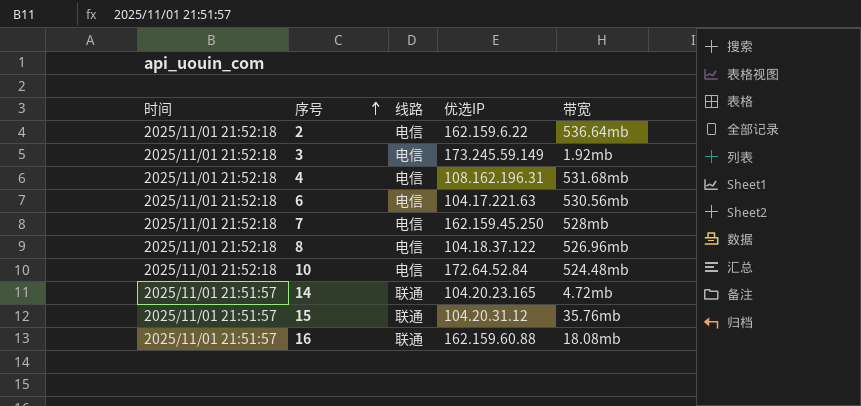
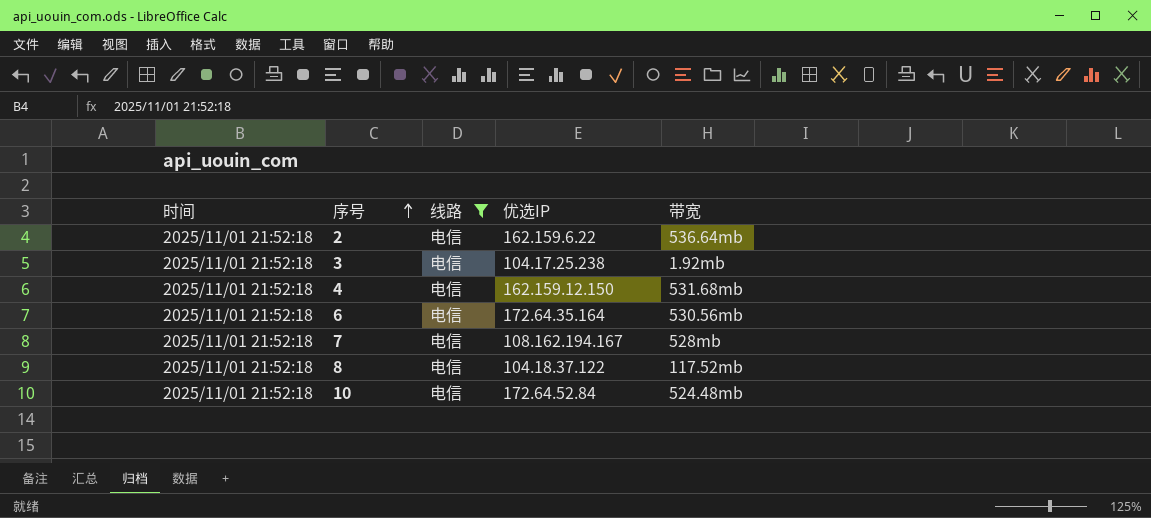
filter: none -> 线路 = 电信
3 | 优选IP: 173.245.59.149 -> 104.17.25.238
4 | 优选IP: 108.162.196.31 -> 162.159.12.150
6 | 优选IP: 104.17.221.63 -> 172.64.35.164
7 | 优选IP: 162.159.45.250 -> 108.162.194.167
8 | 带宽: 526.96mb -> 117.52mb

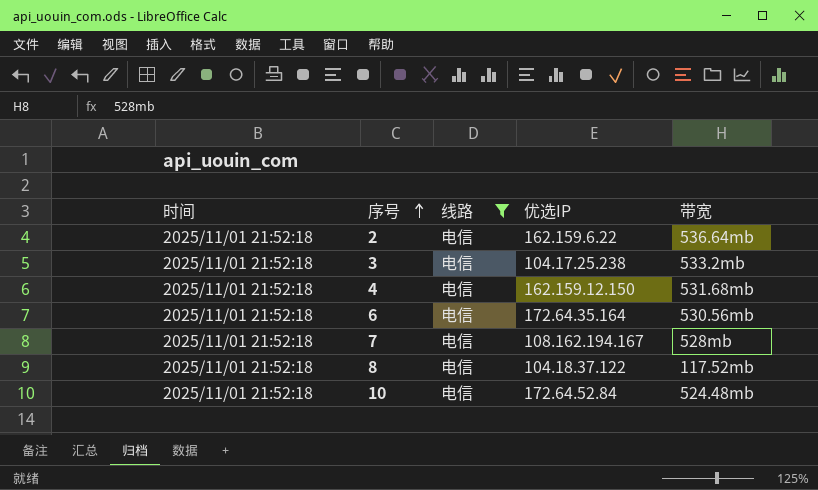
3 | 带宽: 1.92mb -> 533.2mb

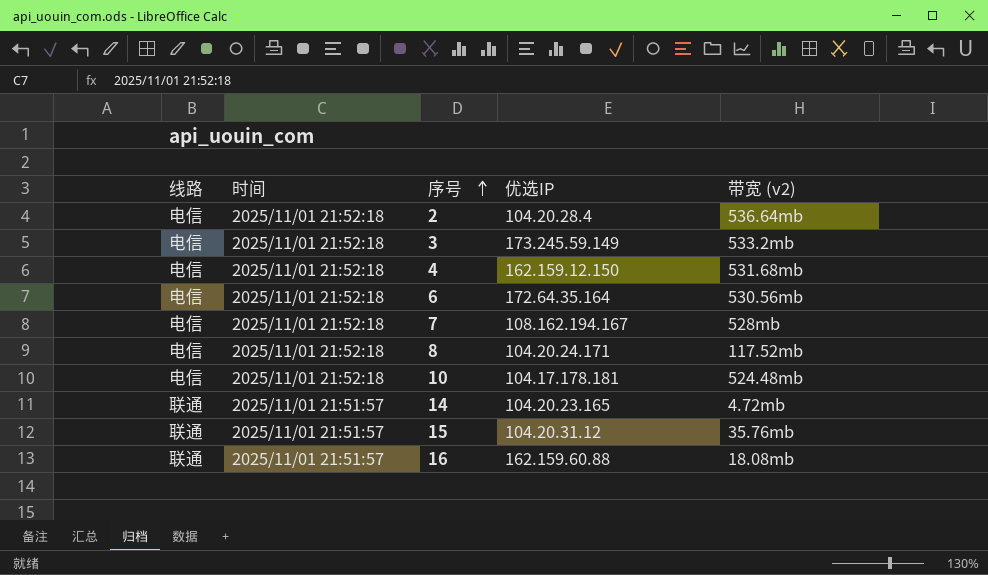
filter: 线路 = 电信 -> none
column 线路 | position: 3 -> 1
column name: 带宽 -> 带宽 (v2)
2 | 优选IP: 162.159.6.22 -> 104.20.28.4
3 | 优选IP: 104.17.25.238 -> 173.245.59.149
8 | 优选IP: 104.18.37.122 -> 104.20.24.171
10 | 优选IP: 172.64.52.84 -> 104.17.178.181

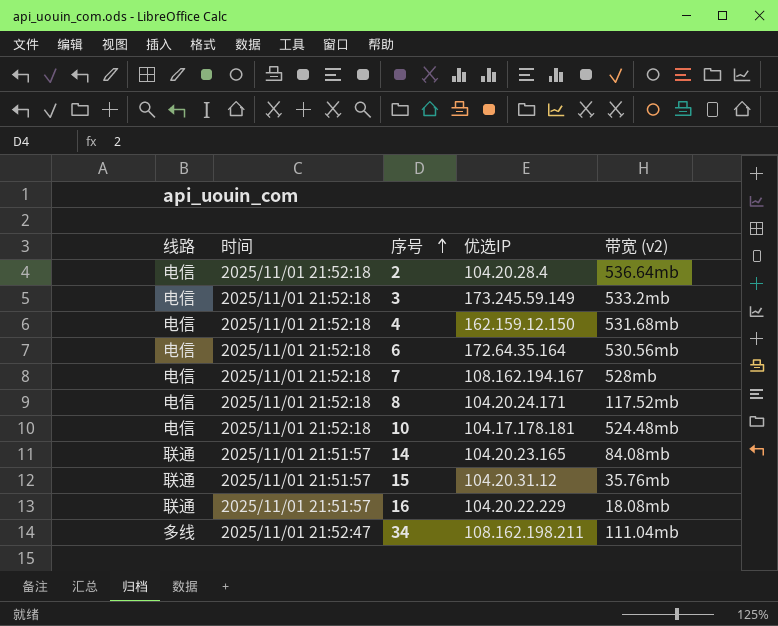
14 | 带宽 (v2): 4.72mb -> 84.08mb
16 | 优选IP: 162.159.60.88 -> 104.20.22.229
row 34: none -> 多线 | 2025/11/01 21:52:47 | 108.162.198.211 | 111.04mb

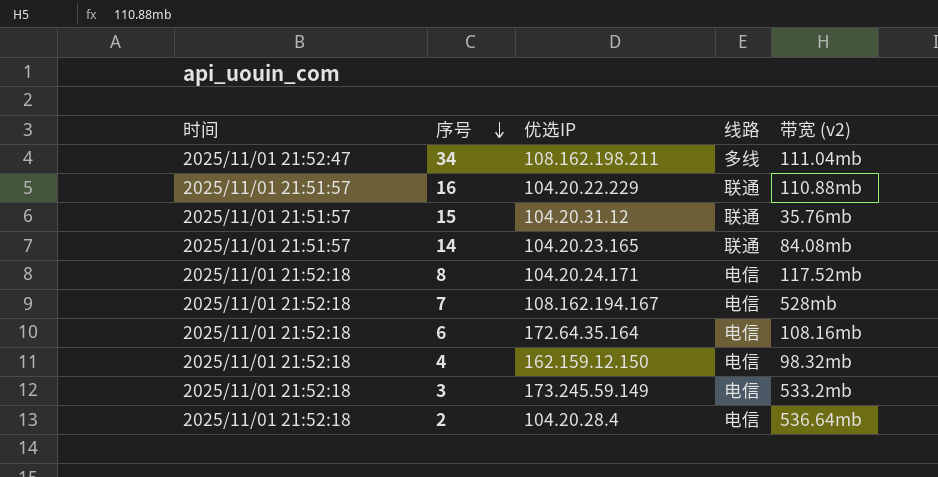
row order: 序号 ascending -> 序号 descending
column 线路 | position: 1 -> 4
row 10: 电信 | 2025/11/01 21:52:18 | 104.17.178.181 | 524.48mb -> none
16 | 带宽 (v2): 18.08mb -> 110.88mb
6 | 带宽 (v2): 530.56mb -> 108.16mb
4 | 带宽 (v2): 531.68mb -> 98.32mb

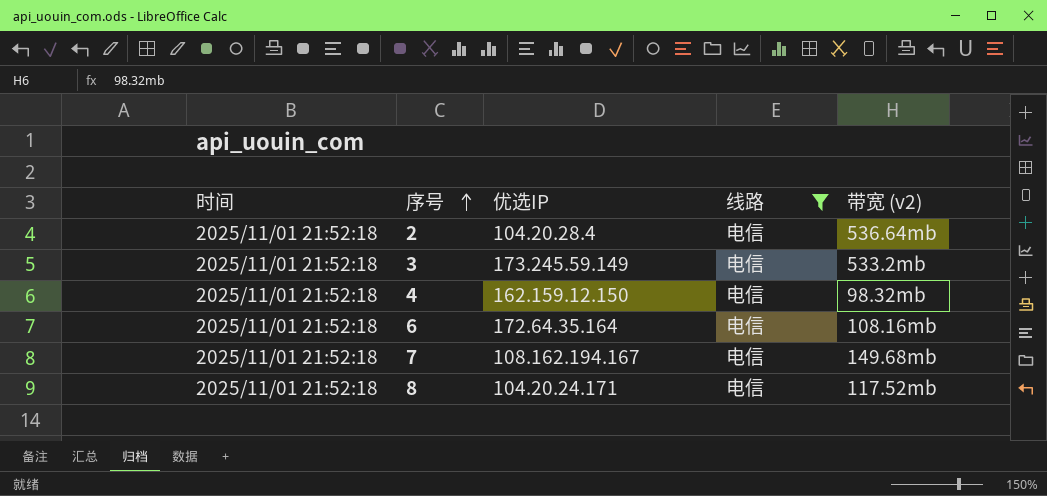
filter: none -> 线路 = 电信
row order: 序号 descending -> 序号 ascending
7 | 带宽 (v2): 528mb -> 149.68mb

